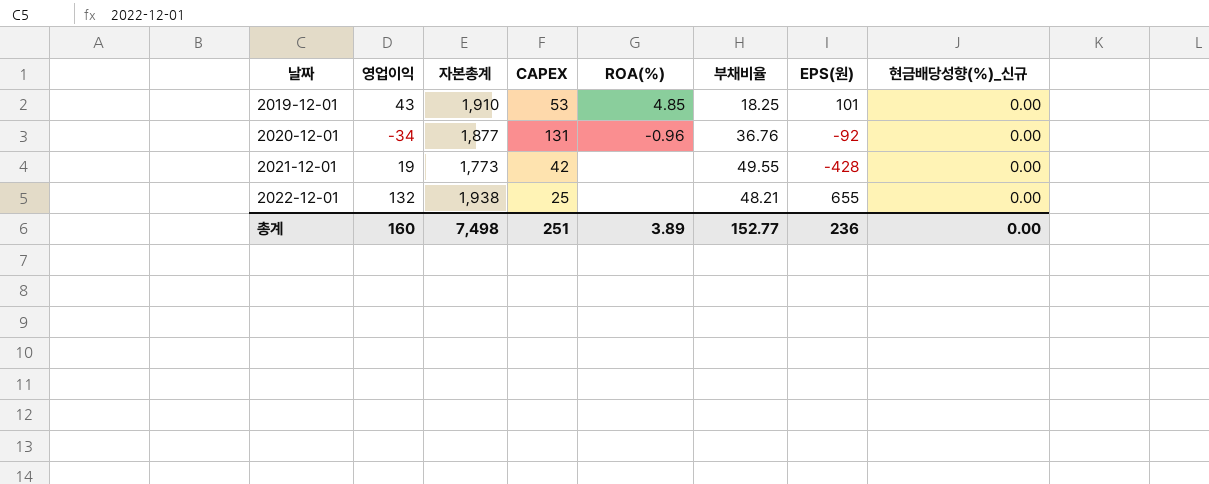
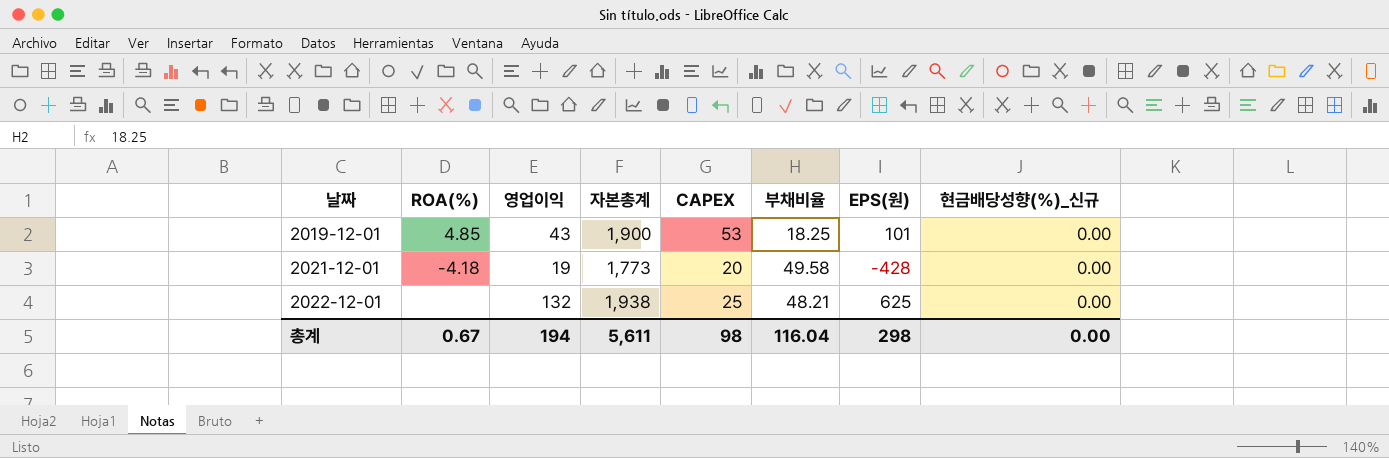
column ROA(%) | position: 5 -> 2
row 2020-12-01: -34 | 1,877 | 131 | -0.96 | 36.76 | -92 | 0.00 -> none
2019-12-01 | 자본총계: 1,910 -> 1,900
2021-12-01 | ROA(%): none -> -4.18
2021-12-01 | CAPEX: 42 -> 20
2021-12-01 | 부채비율: 49.55 -> 49.58
2022-12-01 | EPS(원): 655 -> 625
총계 | ROA(%): 3.89 -> 0.67
총계 | 영업이익: 160 -> 194
총계 | 자본총계: 7,498 -> 5,611
총계 | CAPEX: 251 -> 98
총계 | 부채비율: 152.77 -> 116.04
총계 | EPS(원): 236 -> 298

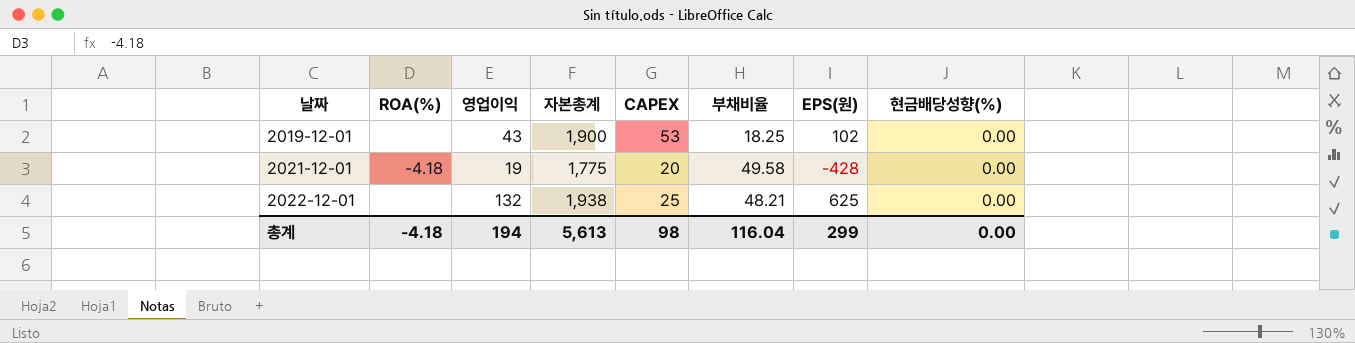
column name: 현금배당성향(%)_신규 -> 현금배당성향(%)
2019-12-01 | ROA(%): 4.85 -> none
2019-12-01 | EPS(원): 101 -> 102
2021-12-01 | 자본총계: 1,773 -> 1,775
총계 | ROA(%): 0.67 -> -4.18
총계 | 자본총계: 5,611 -> 5,613
총계 | EPS(원): 298 -> 299

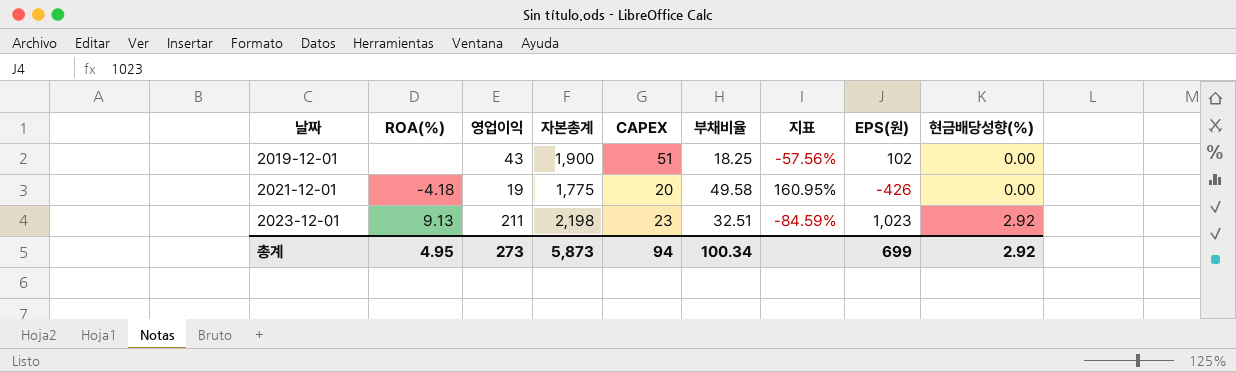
column 지표 | formula: none -> ([부채비율] - [영업이익]) / [영업이익]
row 2022-12-01: none | 132 | 1,938 | 25 | 48.21 | 625 | 0.00 -> none
2019-12-01 | CAPEX: 53 -> 51
2021-12-01 | EPS(원): -428 -> -426
row 2023-12-01: none -> 9.13 | 211 | 2,198 | 23 | 32.51 | -84.59% | 1,023 | 2.92
총계 | ROA(%): -4.18 -> 4.95
총계 | 영업이익: 194 -> 273
총계 | 자본총계: 5,613 -> 5,873
총계 | CAPEX: 98 -> 94
총계 | 부채비율: 116.04 -> 100.34
총계 | EPS(원): 299 -> 699
총계 | 현금배당성향(%): 0.00 -> 2.92

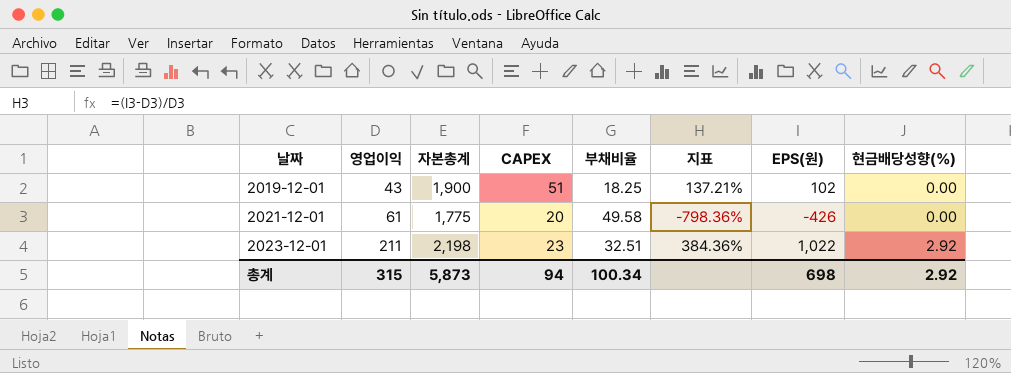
column ROA(%) | position: 2 -> none
column 지표 | formula: ([부채비율] - [영업이익]) / [영업이익] -> ([EPS(원)] - [영업이익]) / [영업이익]
2021-12-01 | 영업이익: 19 -> 61
2023-12-01 | EPS(원): 1,023 -> 1,022
총계 | 영업이익: 273 -> 315
총계 | EPS(원): 699 -> 698

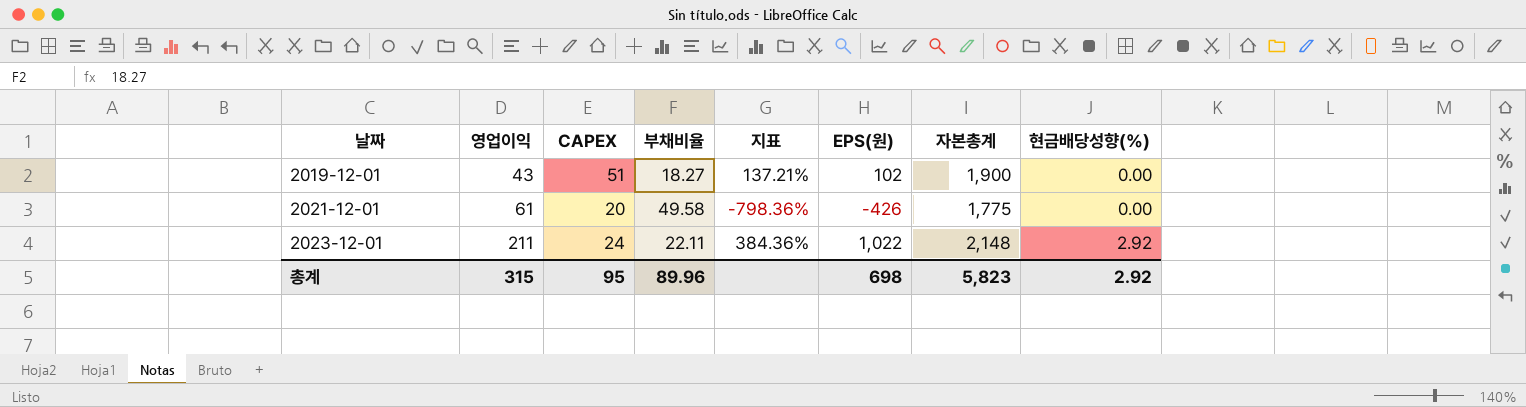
column 자본총계 | position: 3 -> 7
2019-12-01 | 부채비율: 18.25 -> 18.27
2023-12-01 | CAPEX: 23 -> 24
2023-12-01 | 부채비율: 32.51 -> 22.11
2023-12-01 | 자본총계: 2,198 -> 2,148
총계 | CAPEX: 94 -> 95
총계 | 부채비율: 100.34 -> 89.96
총계 | 자본총계: 5,873 -> 5,823

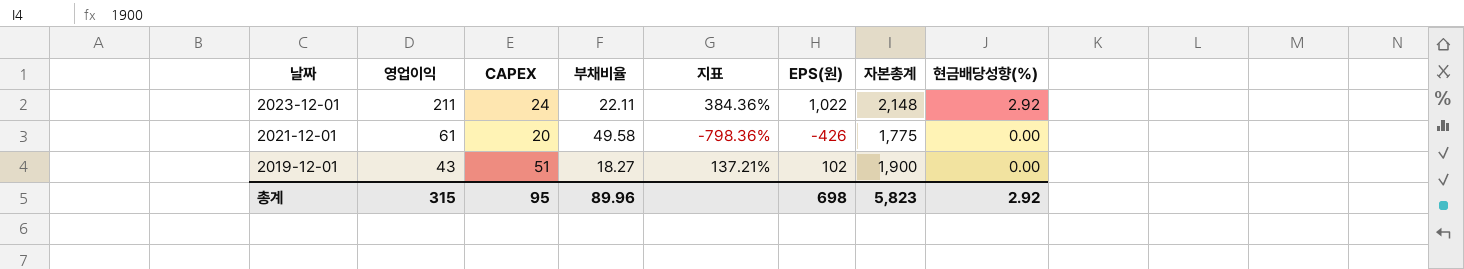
row order: 날짜 ascending -> 날짜 descending

